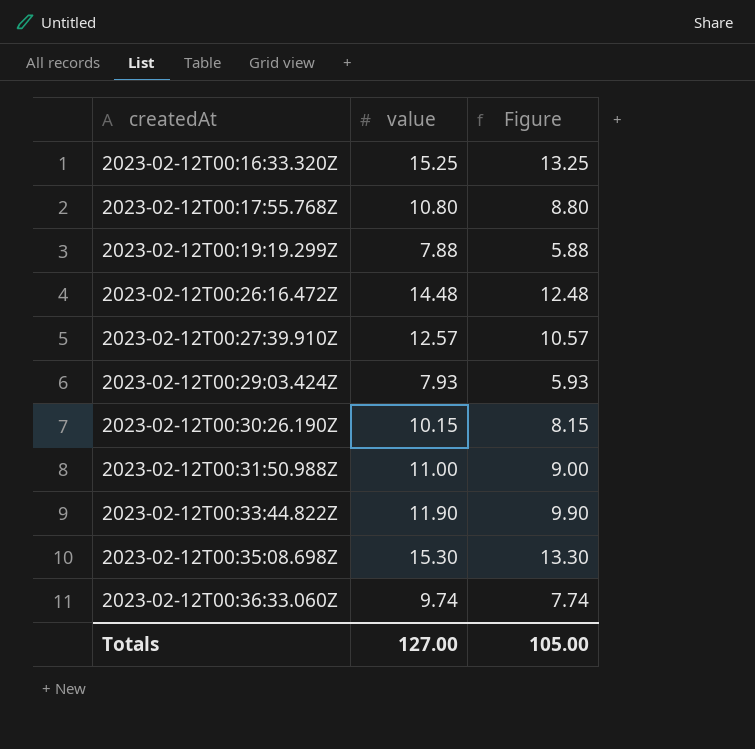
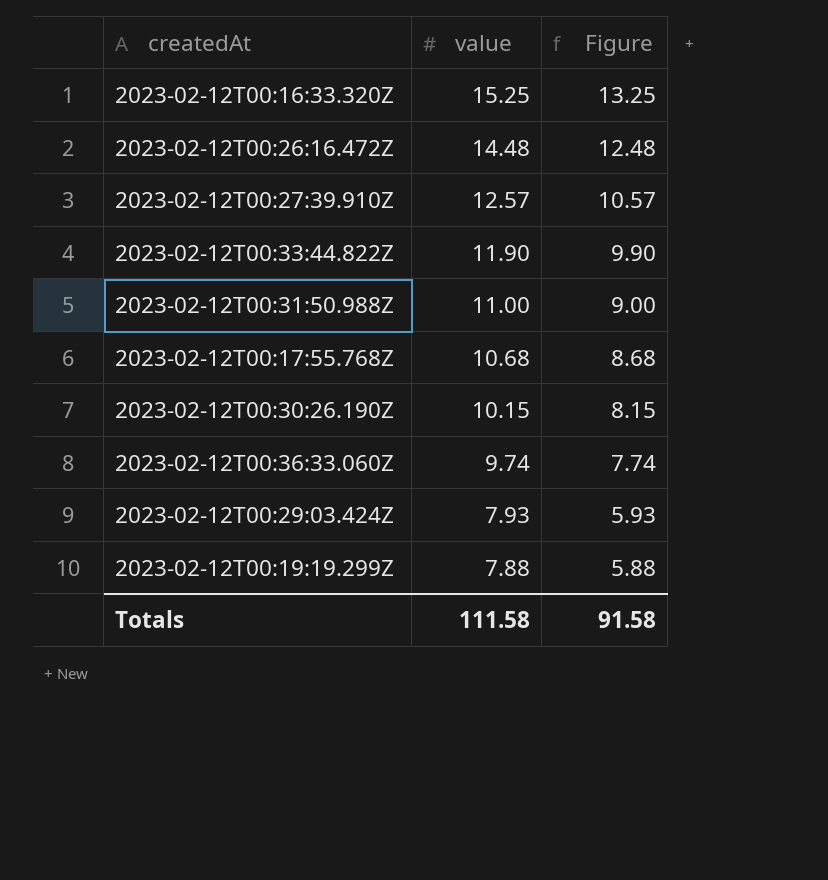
row order: createdAt ascending -> value descending
row 2023-02-12T00:35:08.698Z: 15.30 | 13.30 -> none
2023-02-12T00:17:55.768Z | value: 10.80 -> 10.68
2023-02-12T00:17:55.768Z | Figure: 8.80 -> 8.68
Totals | value: 127.00 -> 111.58
Totals | Figure: 105.00 -> 91.58

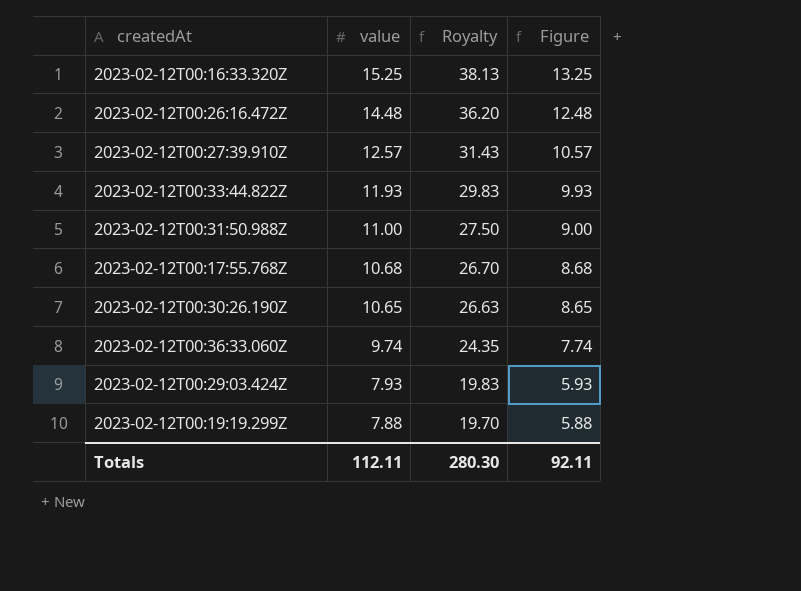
column Royalty | formula: none -> [value] * 2.5
2023-02-12T00:33:44.822Z | value: 11.90 -> 11.93
2023-02-12T00:33:44.822Z | Figure: 9.90 -> 9.93
2023-02-12T00:30:26.190Z | value: 10.15 -> 10.65
2023-02-12T00:30:26.190Z | Figure: 8.15 -> 8.65
Totals | value: 111.58 -> 112.11
Totals | Figure: 91.58 -> 92.11

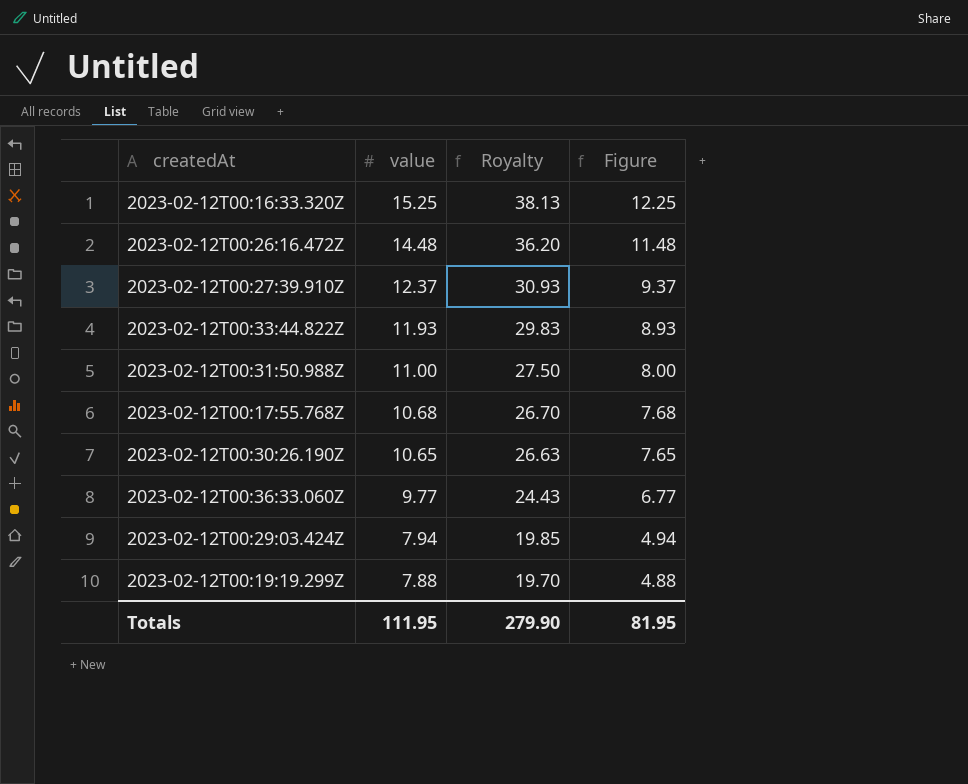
column Figure | formula: [value] - 2 -> [value] - 3
2023-02-12T00:27:39.910Z | value: 12.57 -> 12.37
2023-02-12T00:27:39.910Z | Royalty: 31.43 -> 30.93
2023-02-12T00:36:33.060Z | value: 9.74 -> 9.77
2023-02-12T00:36:33.060Z | Royalty: 24.35 -> 24.43
2023-02-12T00:29:03.424Z | value: 7.93 -> 7.94
2023-02-12T00:29:03.424Z | Royalty: 19.83 -> 19.85
Totals | value: 112.11 -> 111.95
Totals | Royalty: 280.30 -> 279.90
Totals | Figure: 92.11 -> 81.95

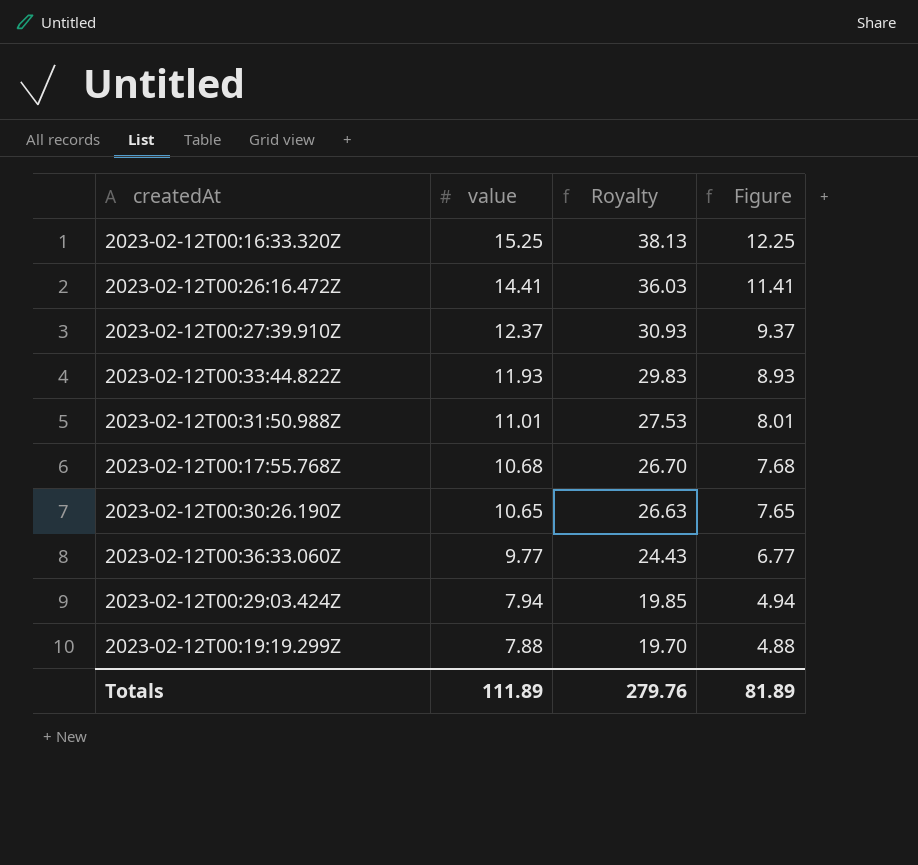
2023-02-12T00:26:16.472Z | value: 14.48 -> 14.41
2023-02-12T00:26:16.472Z | Royalty: 36.20 -> 36.03
2023-02-12T00:26:16.472Z | Figure: 11.48 -> 11.41
2023-02-12T00:31:50.988Z | value: 11.00 -> 11.01
2023-02-12T00:31:50.988Z | Royalty: 27.50 -> 27.53
2023-02-12T00:31:50.988Z | Figure: 8.00 -> 8.01
Totals | value: 111.95 -> 111.89
Totals | Royalty: 279.90 -> 279.76
Totals | Figure: 81.95 -> 81.89

